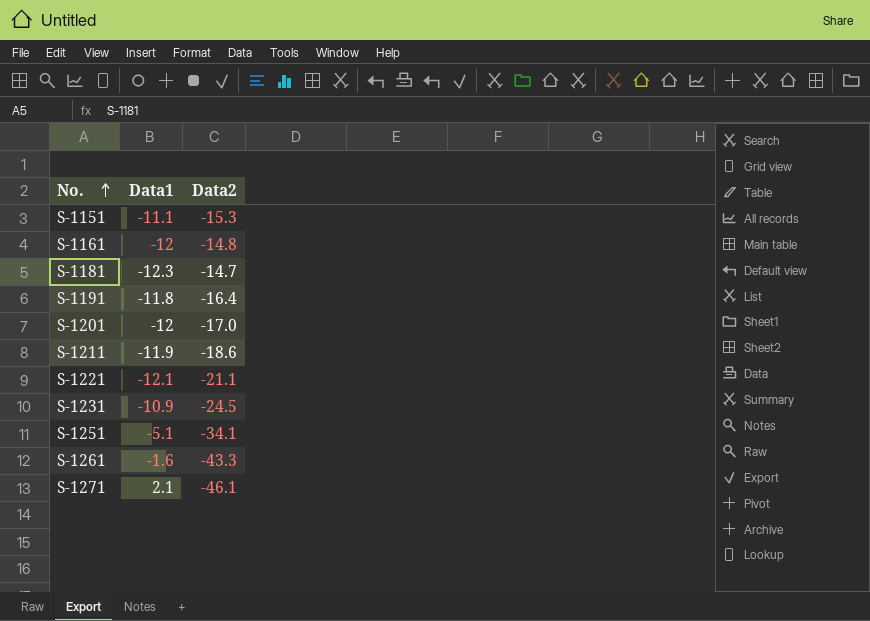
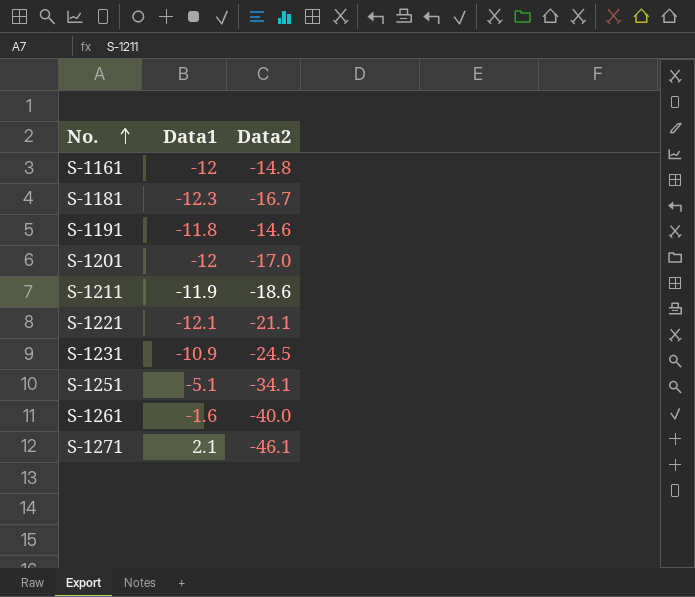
row S-1151: -11.1 | -15.3 -> none
S-1181 | Data2: -14.7 -> -16.7
S-1191 | Data2: -16.4 -> -14.6
S-1261 | Data2: -43.3 -> -40.0

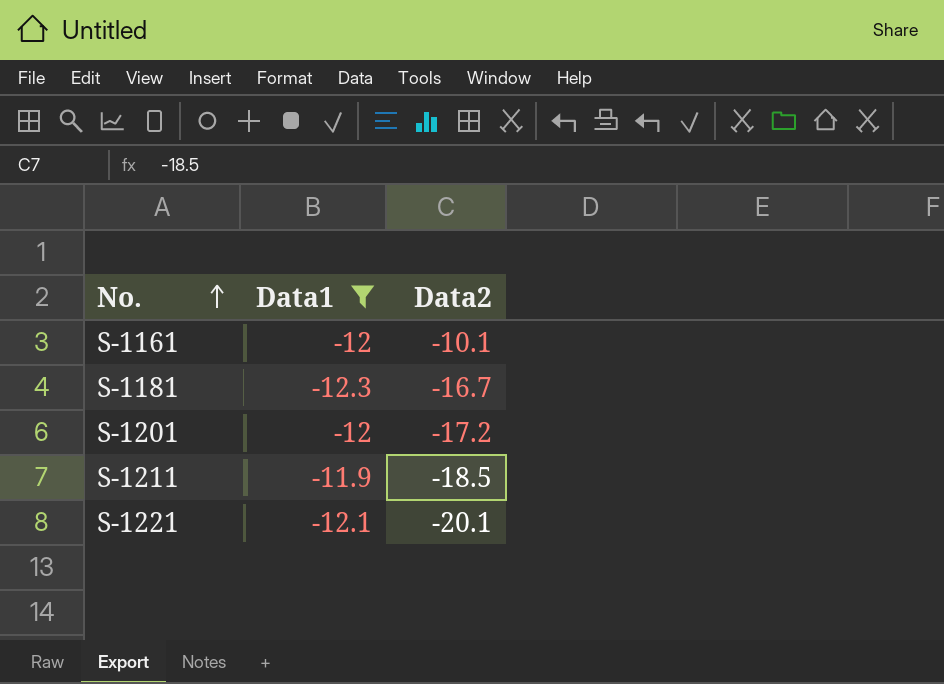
filter: none -> Data1 <= -11.9
S-1161 | Data2: -14.8 -> -10.1
S-1201 | Data2: -17.0 -> -17.2
S-1211 | Data2: -18.6 -> -18.5
S-1221 | Data2: -21.1 -> -20.1

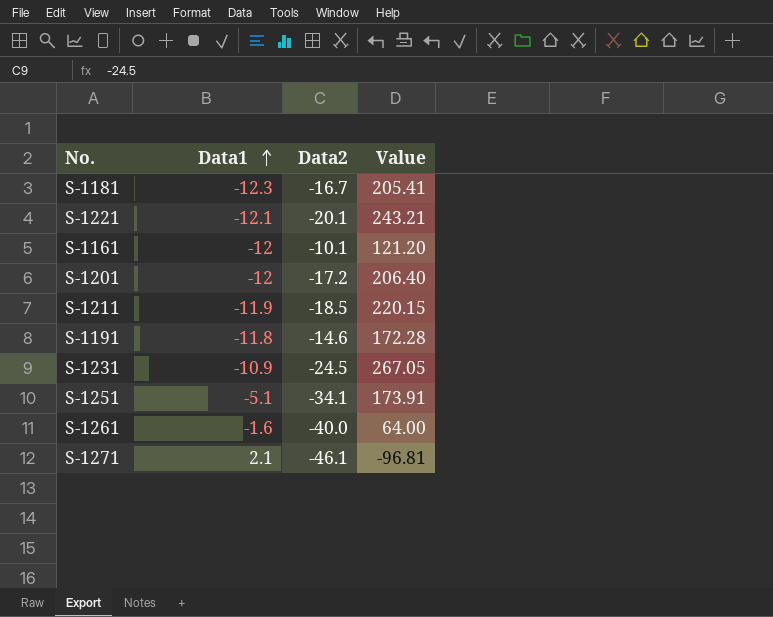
filter: Data1 <= -11.9 -> none
row order: No. ascending -> Data1 ascending
column Value | formula: none -> [Data1] * [Data2]

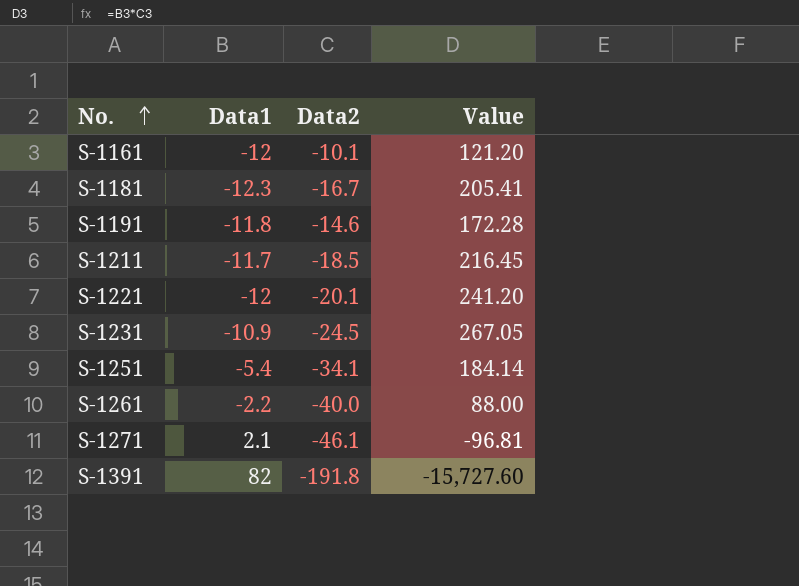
row order: Data1 ascending -> No. ascending
row S-1201: -12 | -17.2 | 206.40 -> none
S-1211 | Data1: -11.9 -> -11.7
S-1211 | Value: 220.15 -> 216.45
S-1221 | Data1: -12.1 -> -12
S-1221 | Value: 243.21 -> 241.20
S-1251 | Data1: -5.1 -> -5.4
S-1251 | Value: 173.91 -> 184.14
S-1261 | Data1: -1.6 -> -2.2
S-1261 | Value: 64.00 -> 88.00
row S-1391: none -> 82 | -191.8 | -15,727.60

